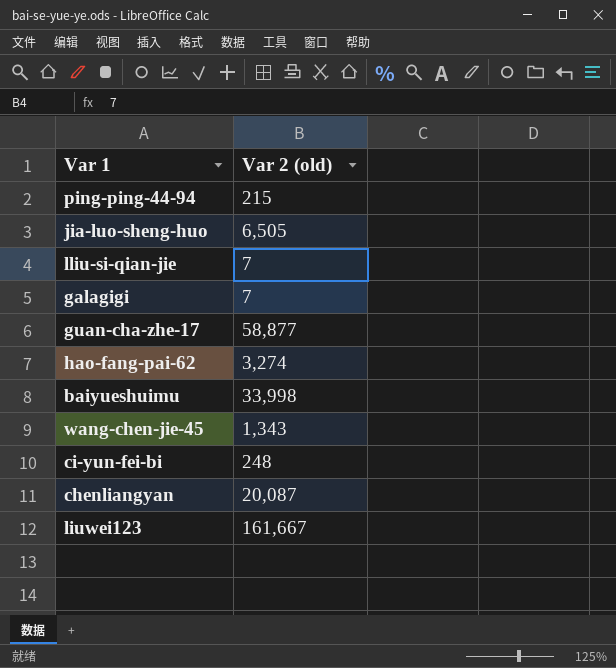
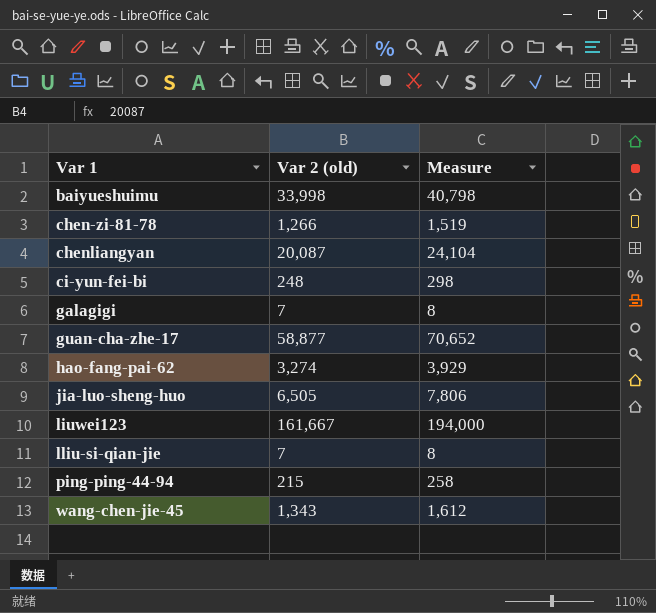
row order: none -> Var 1 ascending
column Measure | formula: none -> [Var 2 (old)] * 1.2
row chen-zi-81-78: none -> 1,266 | 1,519

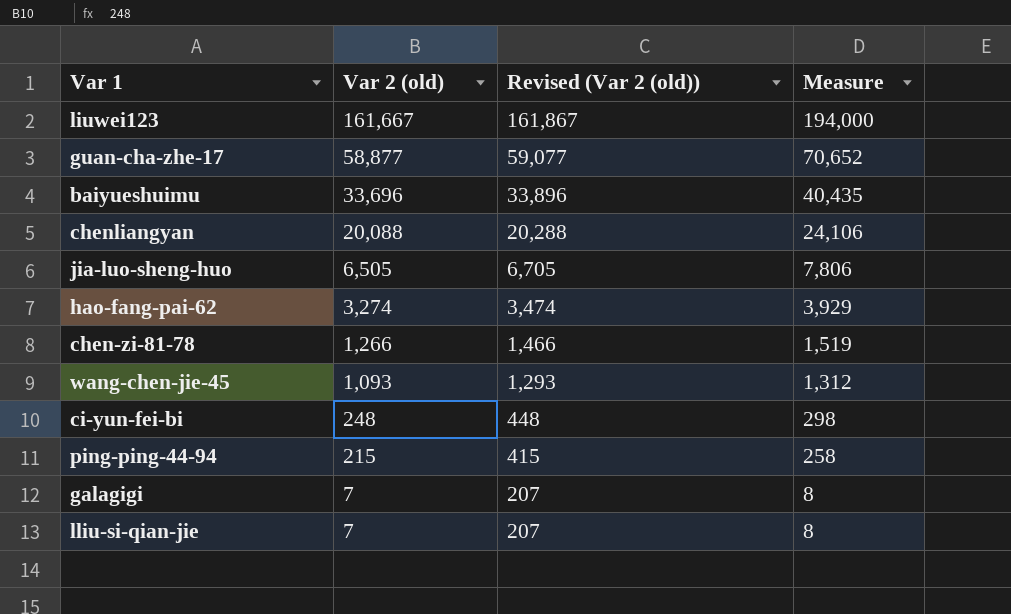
row order: Var 1 ascending -> Var 2 (old) descending
column Revised (Var 2 (old)) | formula: none -> [Var 2 (old)] + 200
baiyueshuimu | Var 2 (old): 33,998 -> 33,696
baiyueshuimu | Measure: 40,798 -> 40,435
chenliangyan | Var 2 (old): 20,087 -> 20,088
chenliangyan | Measure: 24,104 -> 24,106
wang-chen-jie-45 | Var 2 (old): 1,343 -> 1,093
wang-chen-jie-45 | Measure: 1,612 -> 1,312

